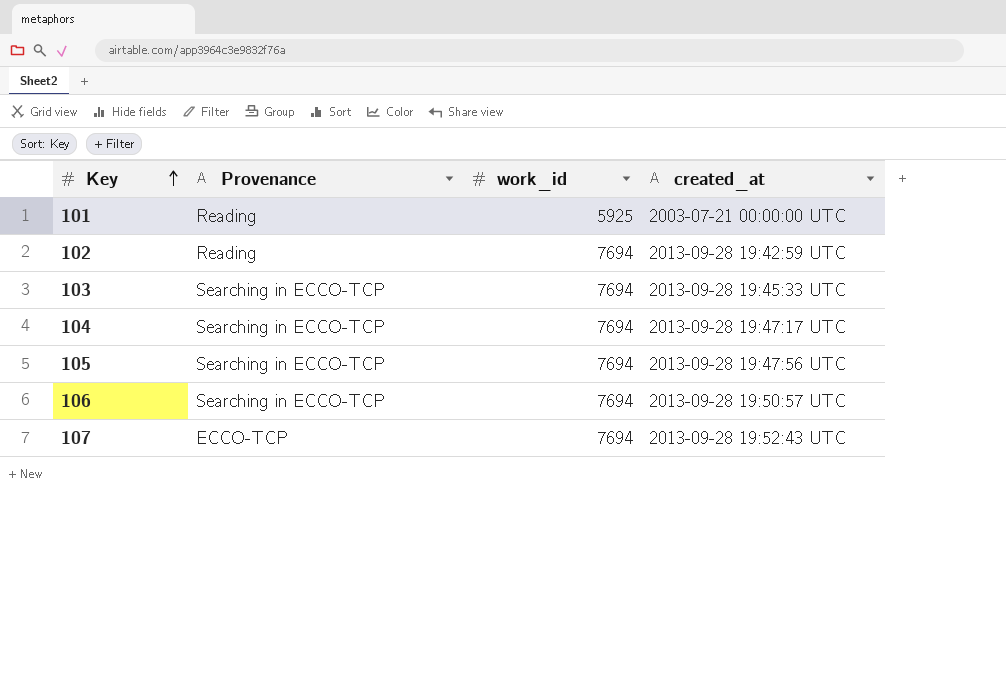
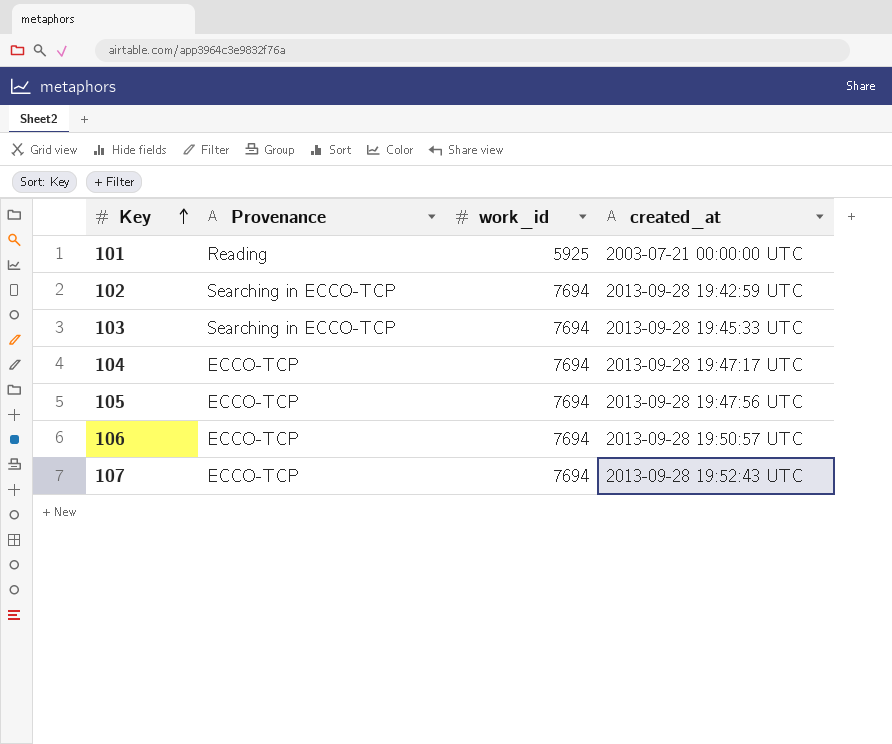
102 | Provenance: Reading -> Searching in ECCO-TCP
104 | Provenance: Searching in ECCO-TCP -> ECCO-TCP
105 | Provenance: Searching in ECCO-TCP -> ECCO-TCP
106 | Provenance: Searching in ECCO-TCP -> ECCO-TCP

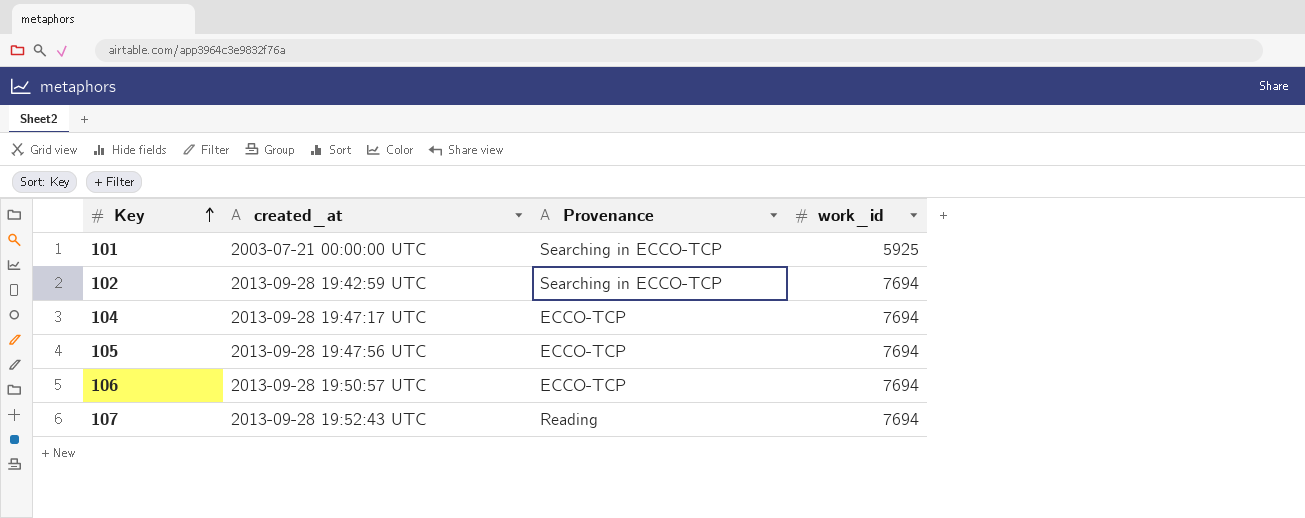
column created_at | position: 4 -> 2
row 103: Searching in ECCO-TCP | 7694 | 2013-09-28 19:45:33 UTC -> none
101 | Provenance: Reading -> Searching in ECCO-TCP
107 | Provenance: ECCO-TCP -> Reading

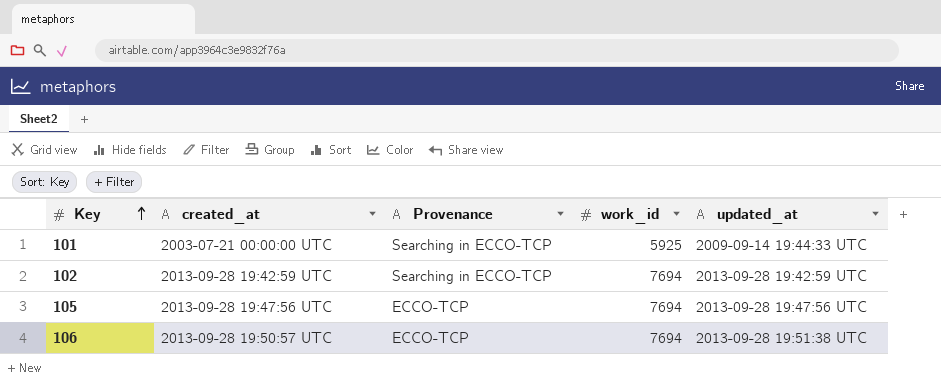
column updated_at | position: none -> 5
row 104: 2013-09-28 19:47:17 UTC | ECCO-TCP | 7694 -> none
row 107: 2013-09-28 19:52:43 UTC | Reading | 7694 -> none

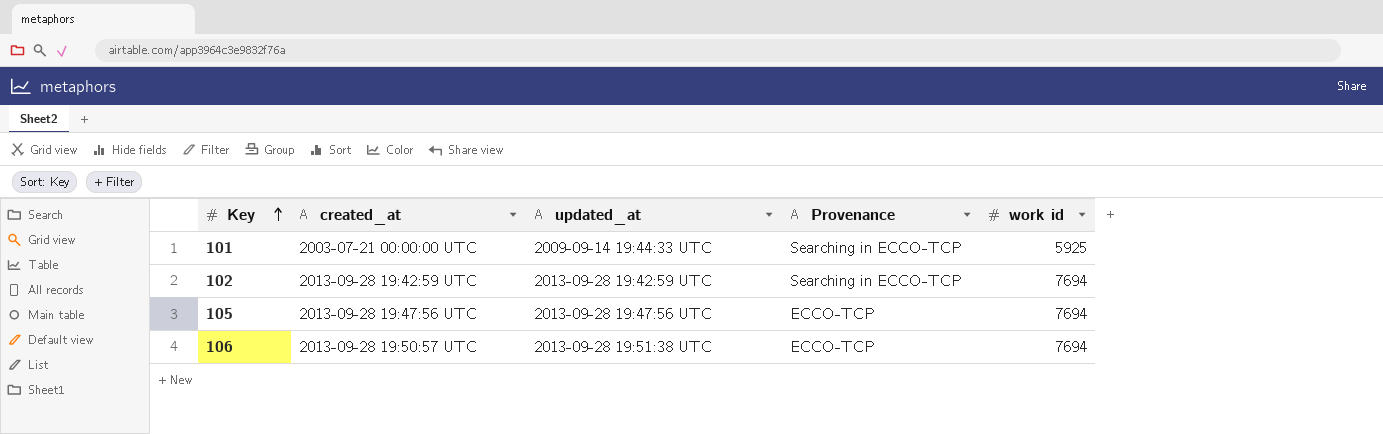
column updated_at | position: 5 -> 3
column name: work_id -> work id

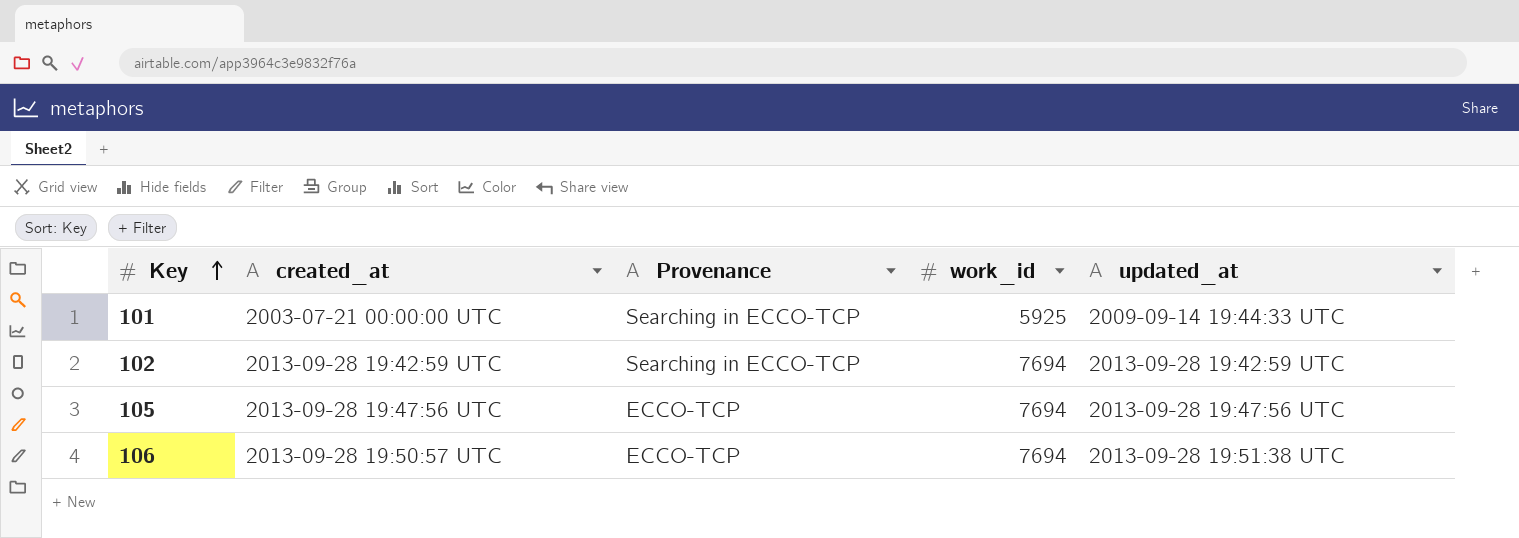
column name: work id -> work_id
column updated_at | position: 3 -> 5

